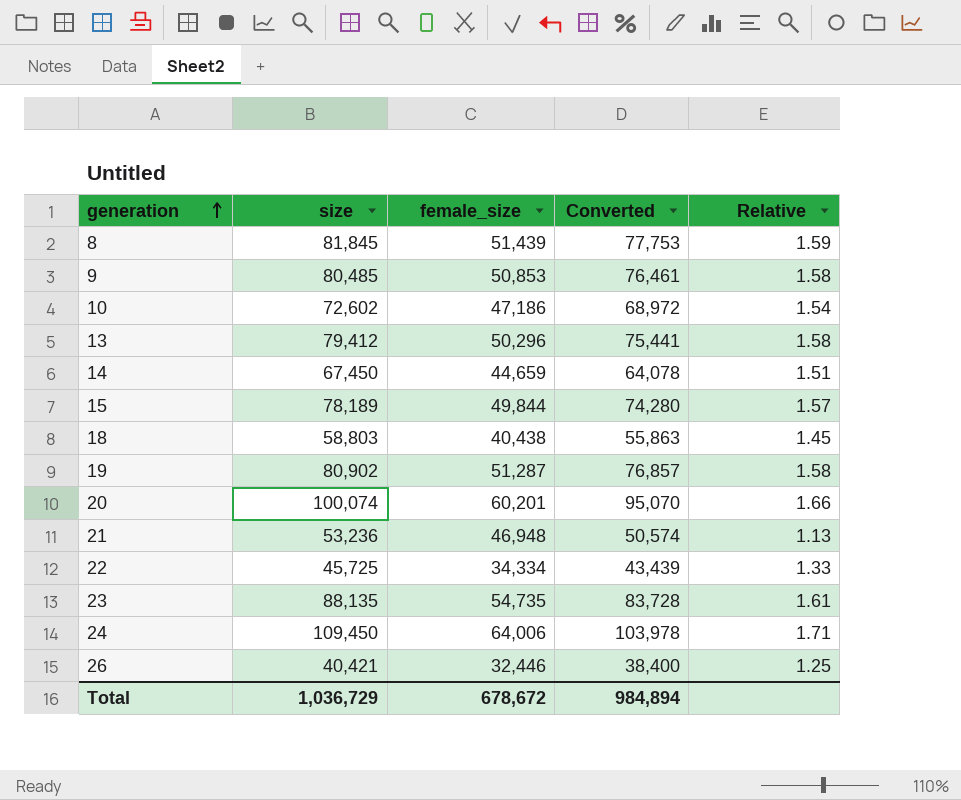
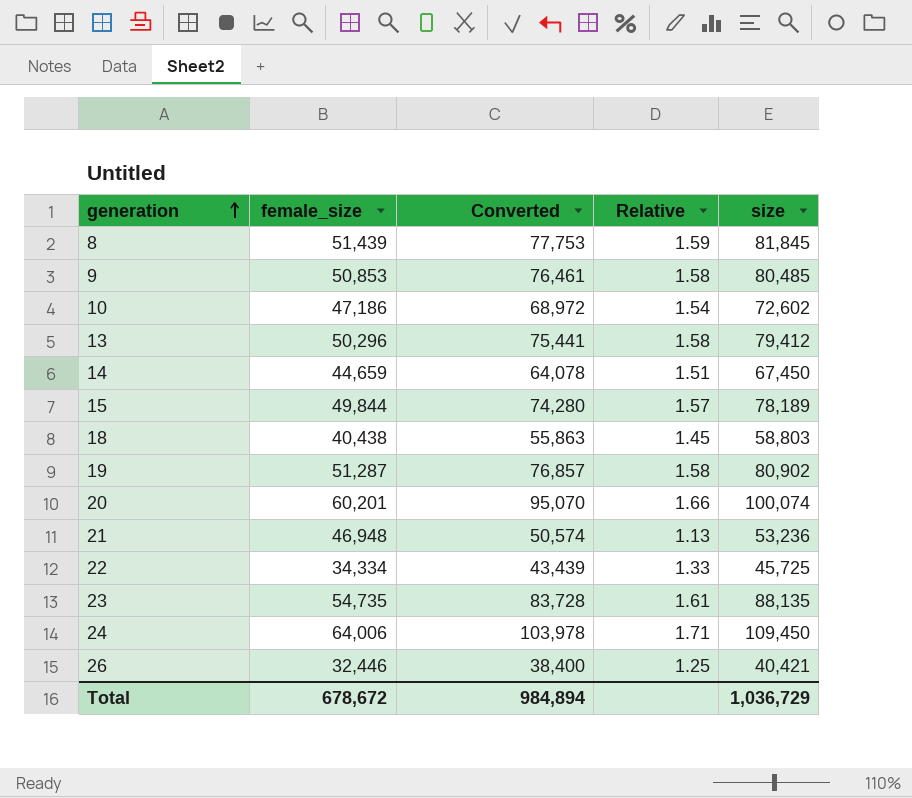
column size | position: 2 -> 5

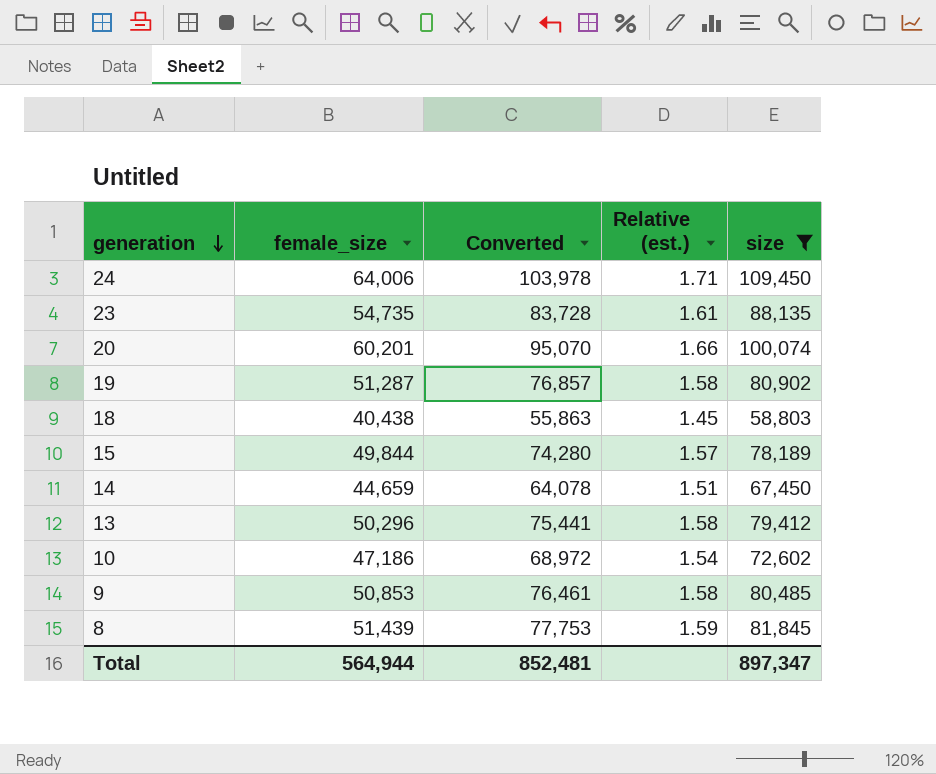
filter: none -> size >= 58,803
row order: generation ascending -> generation descending
column name: Relative -> Relative (est.)
Total | female_size: 678,672 -> 564,944
Total | Converted: 984,894 -> 852,481
Total | size: 1,036,729 -> 897,347

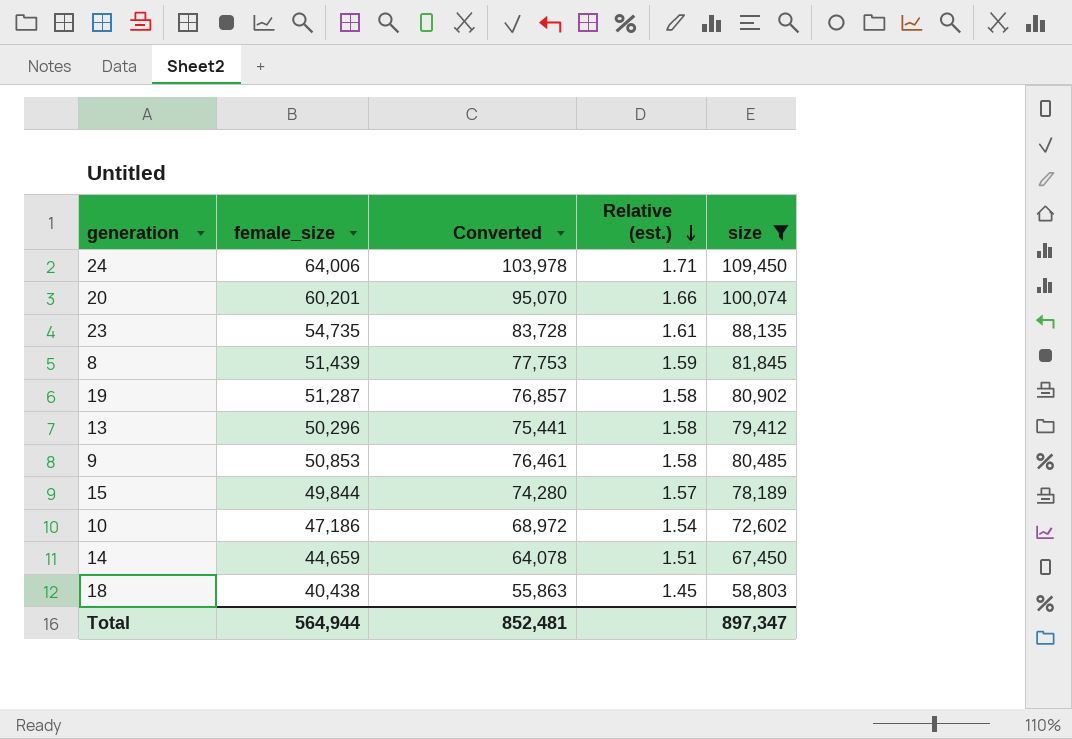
row order: generation descending -> Relative (est.) descending

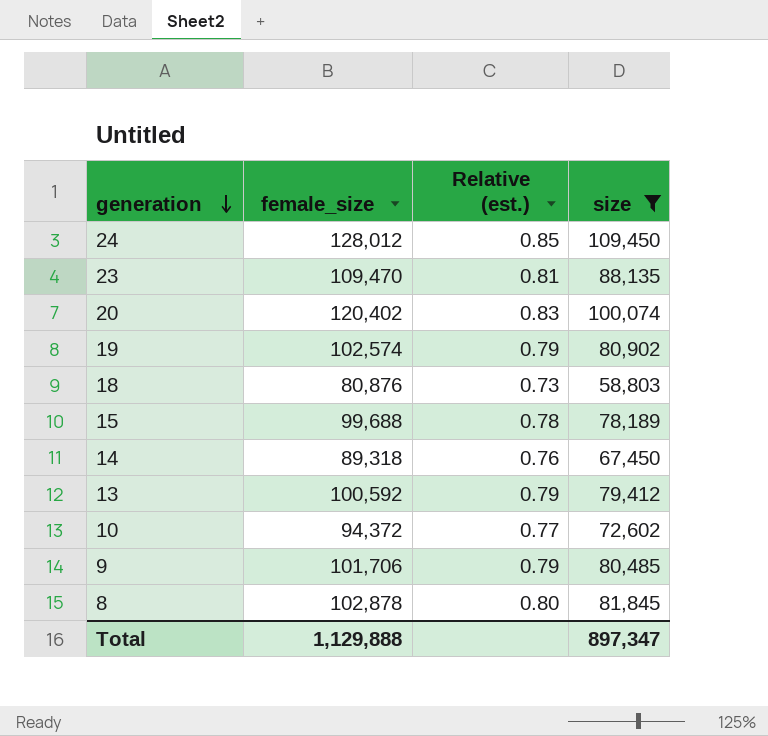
row order: Relative (est.) descending -> generation descending
column Converted | formula: [size] * 0.95 -> none
24 | female_size: 64,006 -> 128,012
24 | Relative (est.): 1.71 -> 0.85
23 | female_size: 54,735 -> 109,470
23 | Relative (est.): 1.61 -> 0.81
20 | female_size: 60,201 -> 120,402
20 | Relative (est.): 1.66 -> 0.83
19 | female_size: 51,287 -> 102,574
19 | Relative (est.): 1.58 -> 0.79
18 | female_size: 40,438 -> 80,876
18 | Relative (est.): 1.45 -> 0.73
15 | female_size: 49,844 -> 99,688
15 | Relative (est.): 1.57 -> 0.78
14 | female_size: 44,659 -> 89,318
14 | Relative (est.): 1.51 -> 0.76
13 | female_size: 50,296 -> 100,592
13 | Relative (est.): 1.58 -> 0.79
10 | female_size: 47,186 -> 94,372
10 | Relative (est.): 1.54 -> 0.77
9 | female_size: 50,853 -> 101,706
9 | Relative (est.): 1.58 -> 0.79
8 | female_size: 51,439 -> 102,878
8 | Relative (est.): 1.59 -> 0.80
Total | female_size: 564,944 -> 1,129,888

